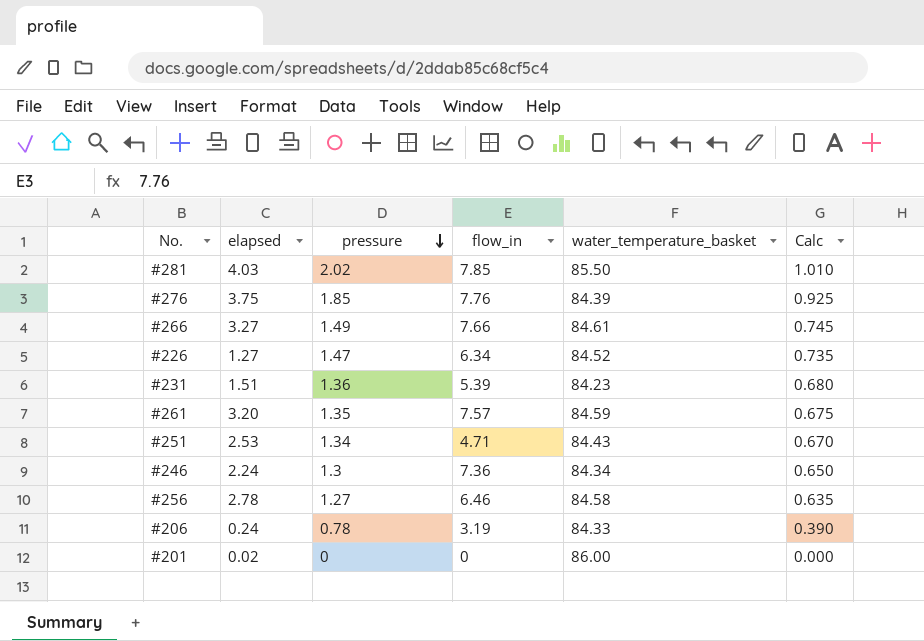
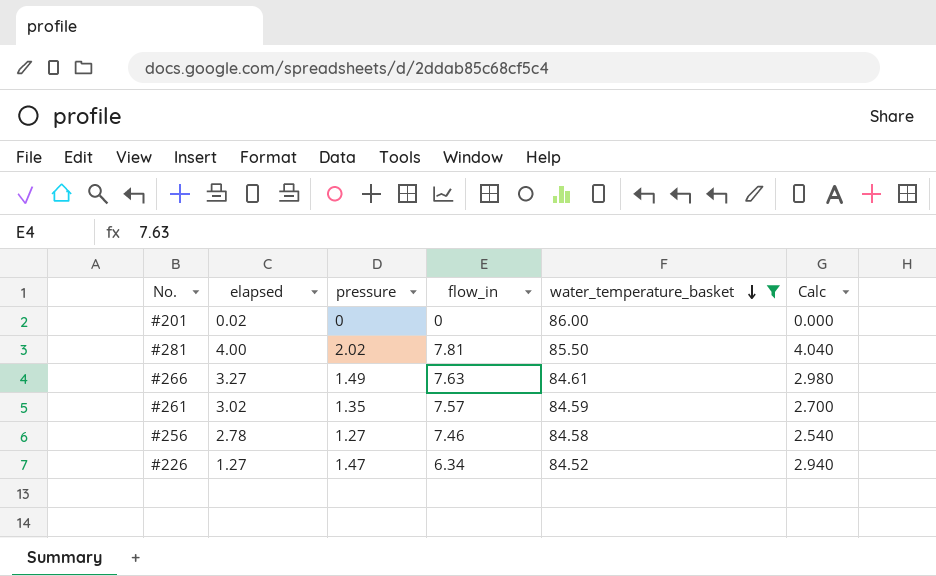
filter: none -> water_temperature_basket >= 84.52
row order: pressure descending -> water_temperature_basket descending
column Calc | formula: [pressure] * 0.5 -> [pressure] * 2
#281 | elapsed: 4.03 -> 4.00
#281 | flow_in: 7.85 -> 7.81
#266 | flow_in: 7.66 -> 7.63
#261 | elapsed: 3.20 -> 3.02
#256 | flow_in: 6.46 -> 7.46

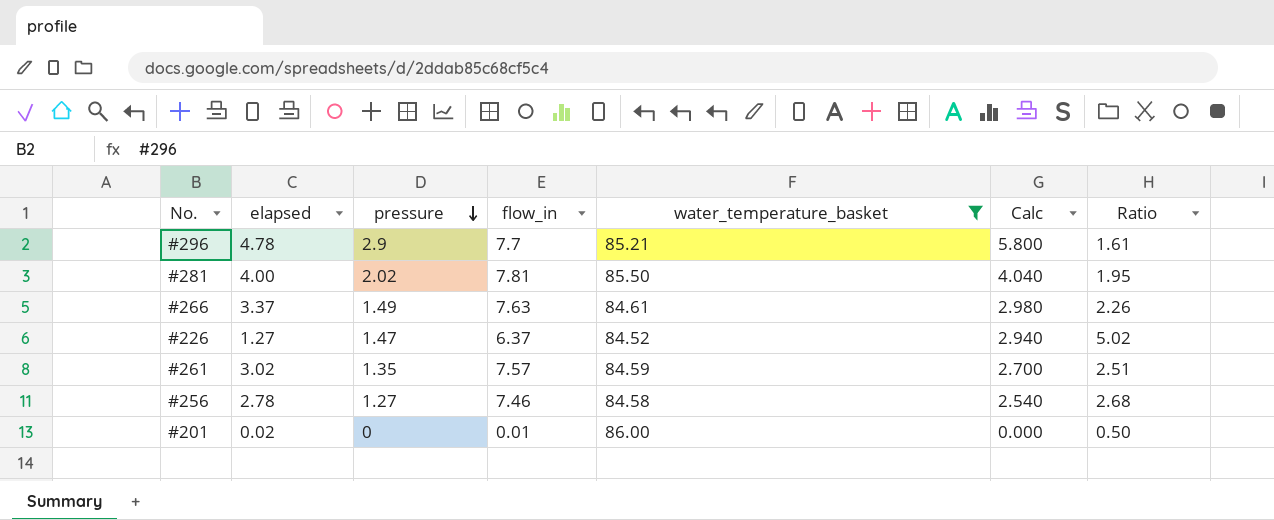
row order: water_temperature_basket descending -> pressure descending
column Ratio | formula: none -> [flow_in] / [elapsed]
row #296: none -> 4.78 | 2.9 | 7.7 | 85.21 | 5.800 | 1.61
#266 | elapsed: 3.27 -> 3.37
#226 | flow_in: 6.34 -> 6.37
#201 | flow_in: 0 -> 0.01

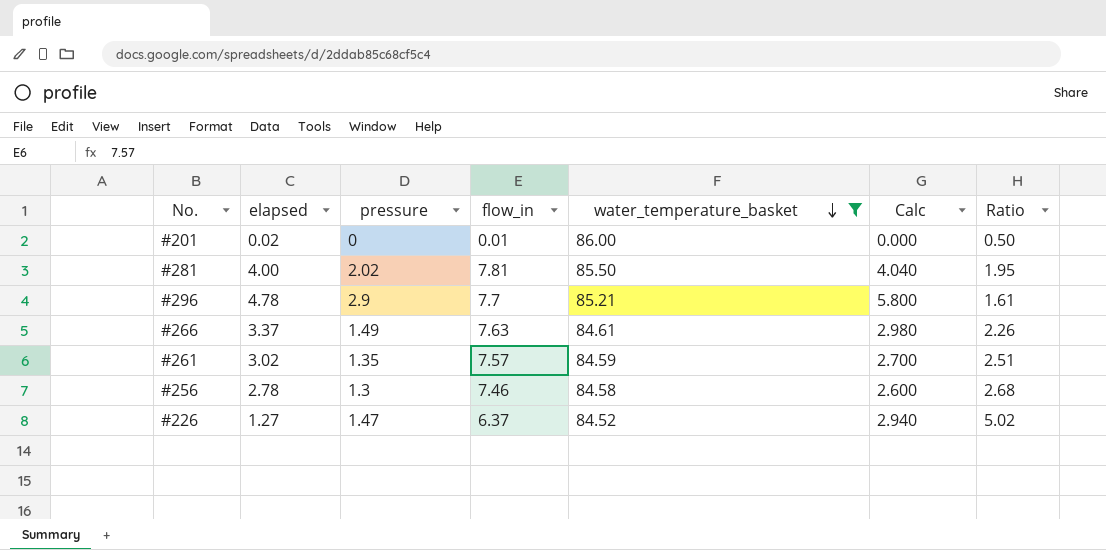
row order: pressure descending -> water_temperature_basket descending
#256 | pressure: 1.27 -> 1.3
#256 | Calc: 2.540 -> 2.600

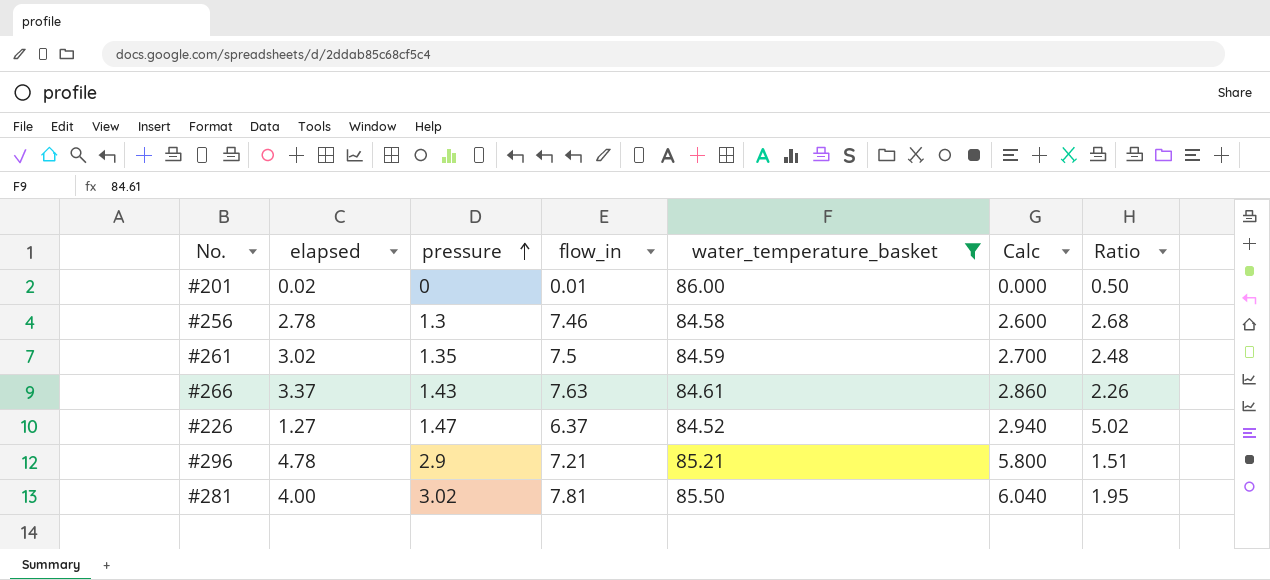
row order: water_temperature_basket descending -> pressure ascending
#261 | flow_in: 7.57 -> 7.5
#261 | Ratio: 2.51 -> 2.48
#266 | pressure: 1.49 -> 1.43
#266 | Calc: 2.980 -> 2.860
#296 | flow_in: 7.7 -> 7.21
#296 | Ratio: 1.61 -> 1.51
#281 | pressure: 2.02 -> 3.02
#281 | Calc: 4.040 -> 6.040

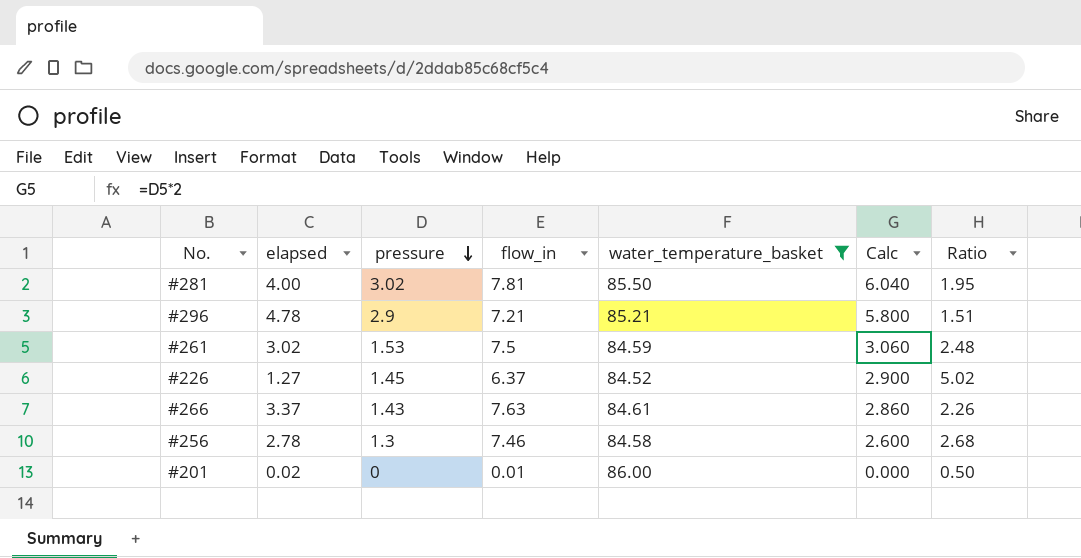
row order: pressure ascending -> pressure descending
#261 | pressure: 1.35 -> 1.53
#261 | Calc: 2.700 -> 3.060
#226 | pressure: 1.47 -> 1.45
#226 | Calc: 2.940 -> 2.900

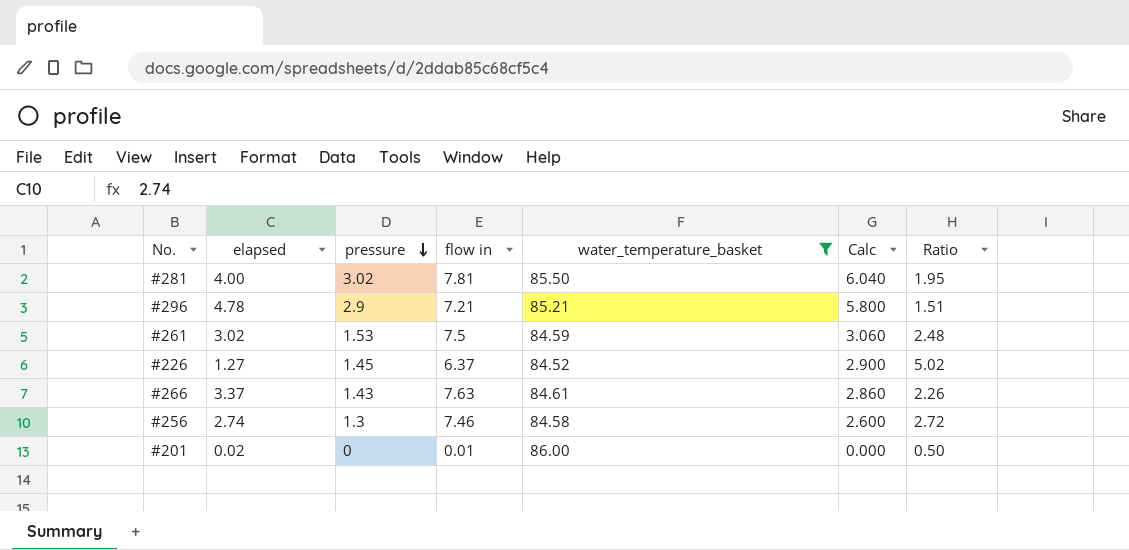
column name: flow_in -> flow in
#256 | elapsed: 2.78 -> 2.74
#256 | Ratio: 2.68 -> 2.72

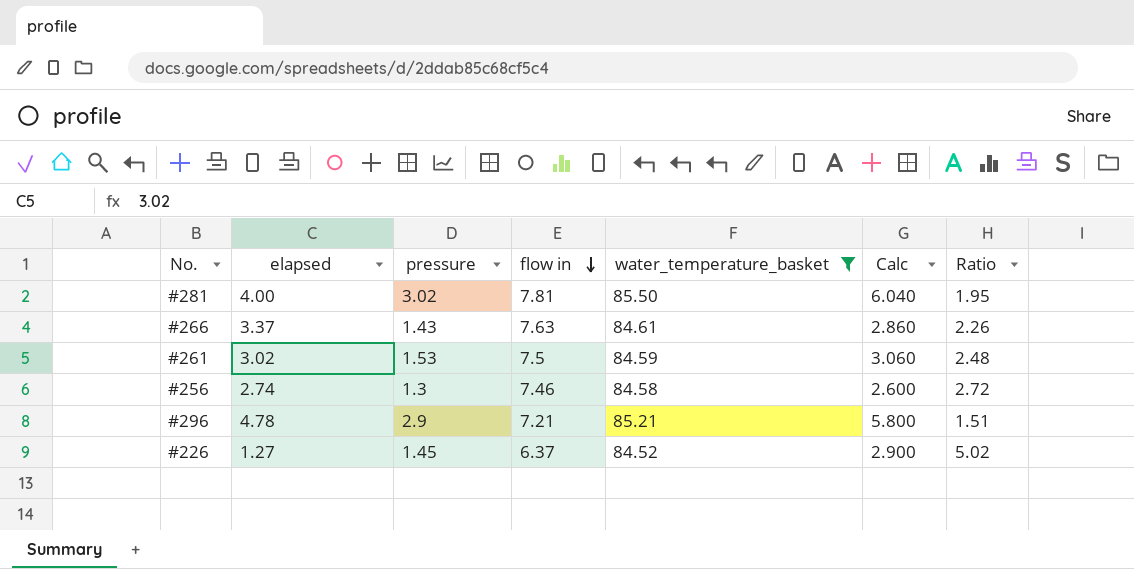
row order: pressure descending -> flow in descending
row #201: 0.02 | 0 | 0.01 | 86.00 | 0.000 | 0.50 -> none

